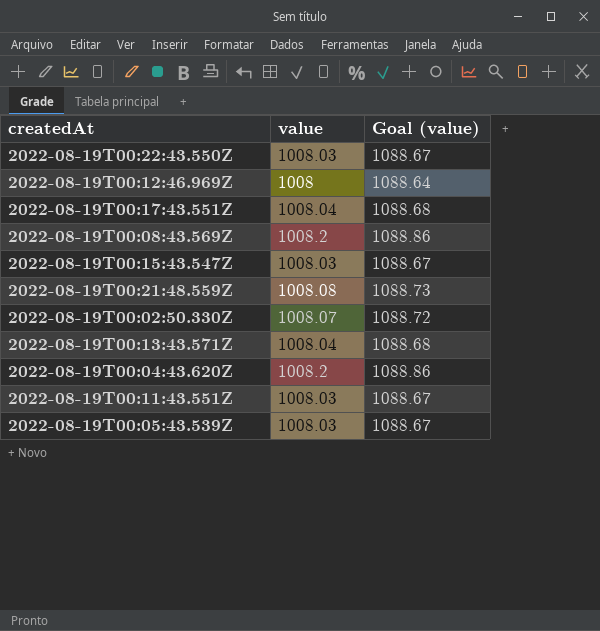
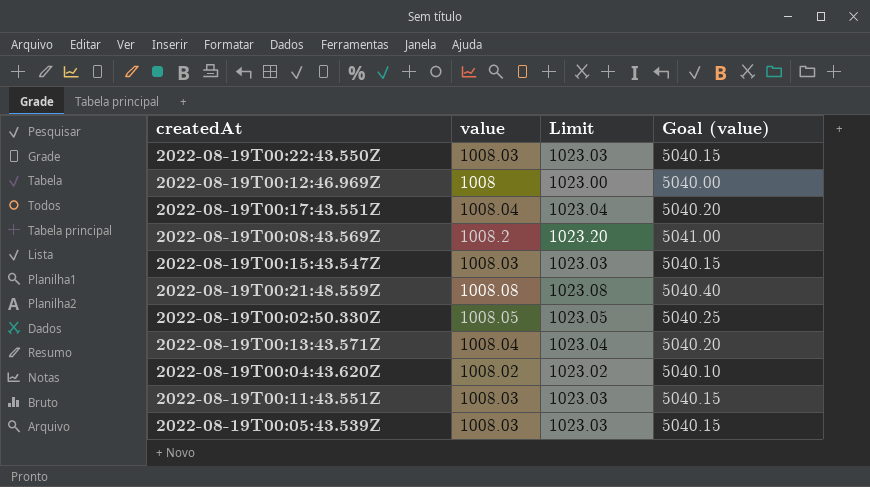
column Limit | formula: none -> [value] + 15
column Goal (value) | formula: [value] * 1.08 -> [value] * 5
2022-08-19T00:02:50.330Z | value: 1008.07 -> 1008.05
2022-08-19T00:04:43.620Z | value: 1008.2 -> 1008.02

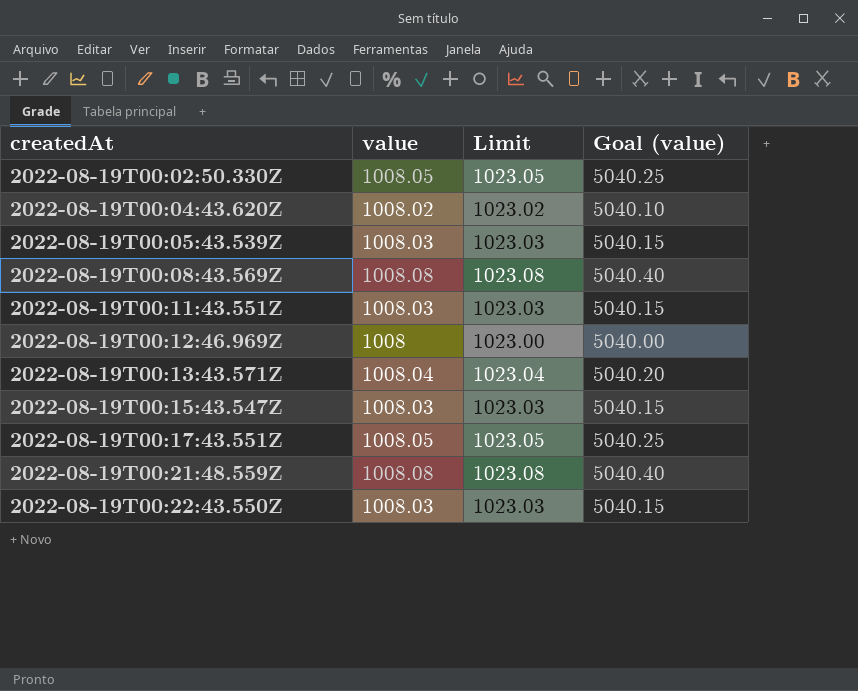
row order: none -> createdAt ascending
2022-08-19T00:08:43.569Z | value: 1008.2 -> 1008.08
2022-08-19T00:08:43.569Z | Limit: 1023.20 -> 1023.08
2022-08-19T00:08:43.569Z | Goal (value): 5041.00 -> 5040.40
2022-08-19T00:17:43.551Z | value: 1008.04 -> 1008.05
2022-08-19T00:17:43.551Z | Limit: 1023.04 -> 1023.05
2022-08-19T00:17:43.551Z | Goal (value): 5040.20 -> 5040.25

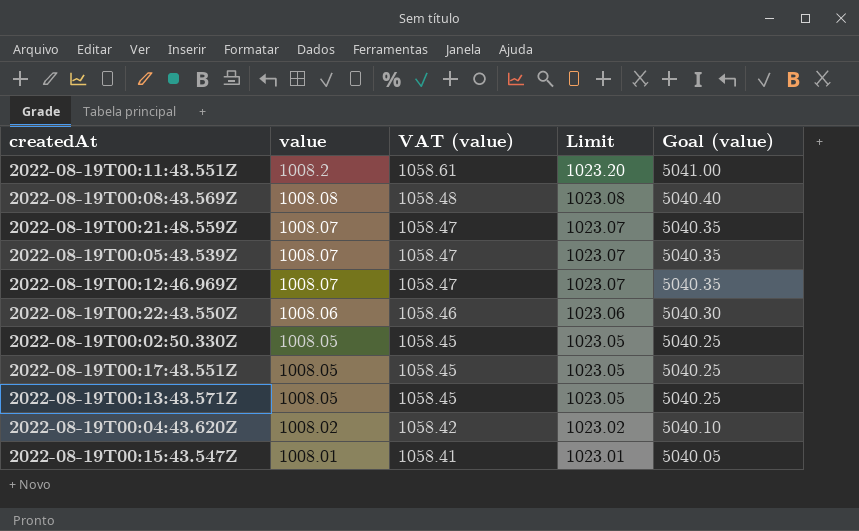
row order: createdAt ascending -> value descending
column VAT (value) | formula: none -> [value] * 1.05
2022-08-19T00:11:43.551Z | value: 1008.03 -> 1008.2
2022-08-19T00:11:43.551Z | Limit: 1023.03 -> 1023.20
2022-08-19T00:11:43.551Z | Goal (value): 5040.15 -> 5041.00
2022-08-19T00:21:48.559Z | value: 1008.08 -> 1008.07
2022-08-19T00:21:48.559Z | Limit: 1023.08 -> 1023.07
2022-08-19T00:21:48.559Z | Goal (value): 5040.40 -> 5040.35
2022-08-19T00:05:43.539Z | value: 1008.03 -> 1008.07
2022-08-19T00:05:43.539Z | Limit: 1023.03 -> 1023.07
2022-08-19T00:05:43.539Z | Goal (value): 5040.15 -> 5040.35
2022-08-19T00:12:46.969Z | value: 1008 -> 1008.07
2022-08-19T00:12:46.969Z | Limit: 1023.00 -> 1023.07
2022-08-19T00:12:46.969Z | Goal (value): 5040.00 -> 5040.35
2022-08-19T00:22:43.550Z | value: 1008.03 -> 1008.06
2022-08-19T00:22:43.550Z | Limit: 1023.03 -> 1023.06
2022-08-19T00:22:43.550Z | Goal (value): 5040.15 -> 5040.30
2022-08-19T00:13:43.571Z | value: 1008.04 -> 1008.05
2022-08-19T00:13:43.571Z | Limit: 1023.04 -> 1023.05
2022-08-19T00:13:43.571Z | Goal (value): 5040.20 -> 5040.25
2022-08-19T00:15:43.547Z | value: 1008.03 -> 1008.01
2022-08-19T00:15:43.547Z | Limit: 1023.03 -> 1023.01
2022-08-19T00:15:43.547Z | Goal (value): 5040.15 -> 5040.05

